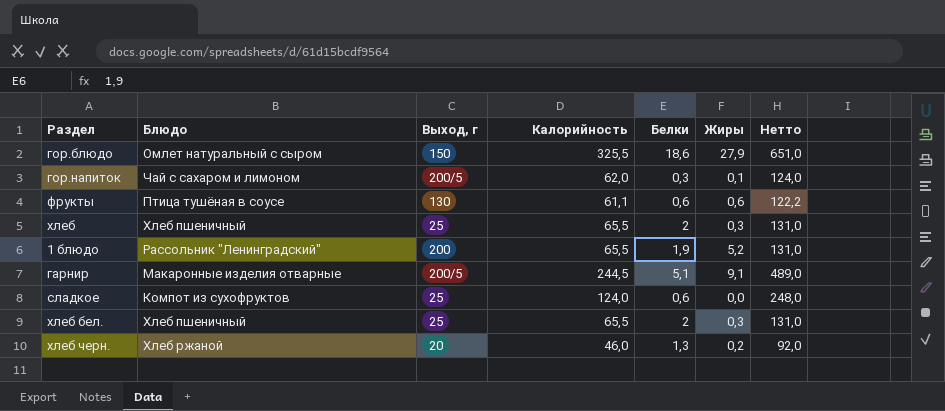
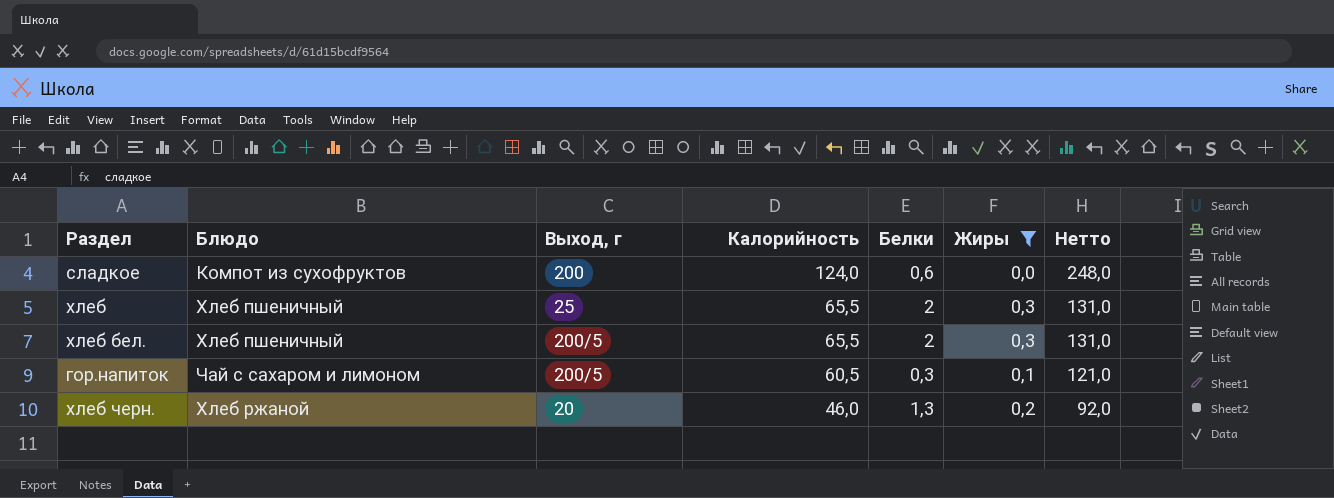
filter: none -> Жиры <= 0,3
row order: none -> Калорийность descending
сладкое | Выход, г: 25 -> 200
хлеб бел. | Выход, г: 25 -> 200/5
гор.напиток | Калорийность: 62,0 -> 60,5
гор.напиток | Нетто: 124,0 -> 121,0

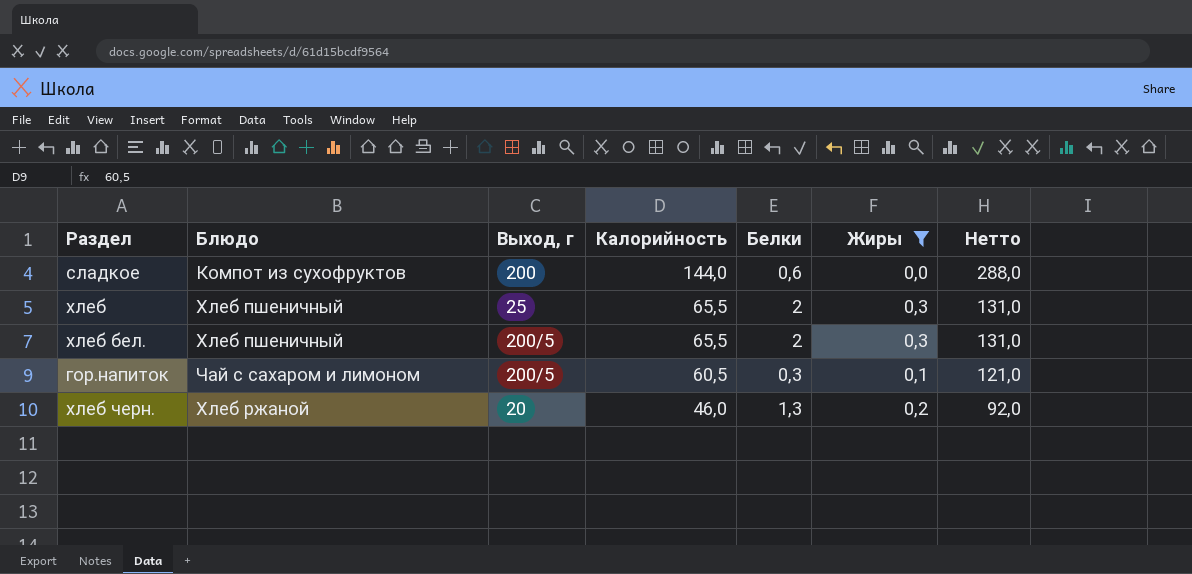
сладкое | Калорийность: 124,0 -> 144,0
сладкое | Нетто: 248,0 -> 288,0

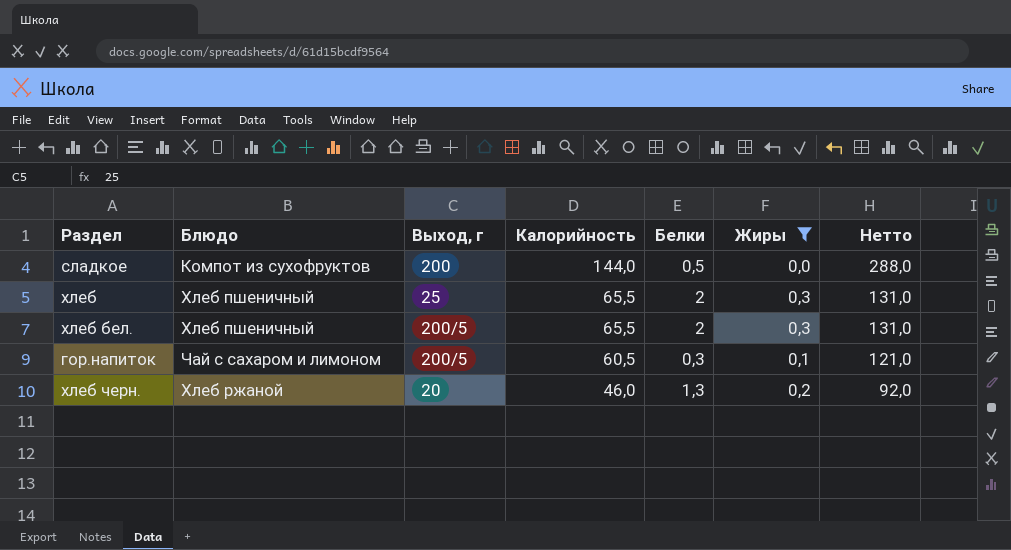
сладкое | Белки: 0,6 -> 0,5

